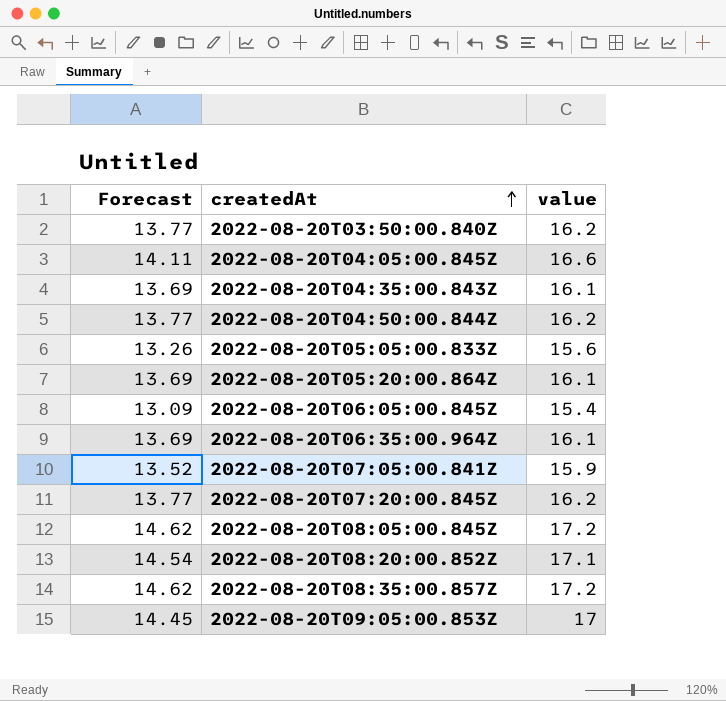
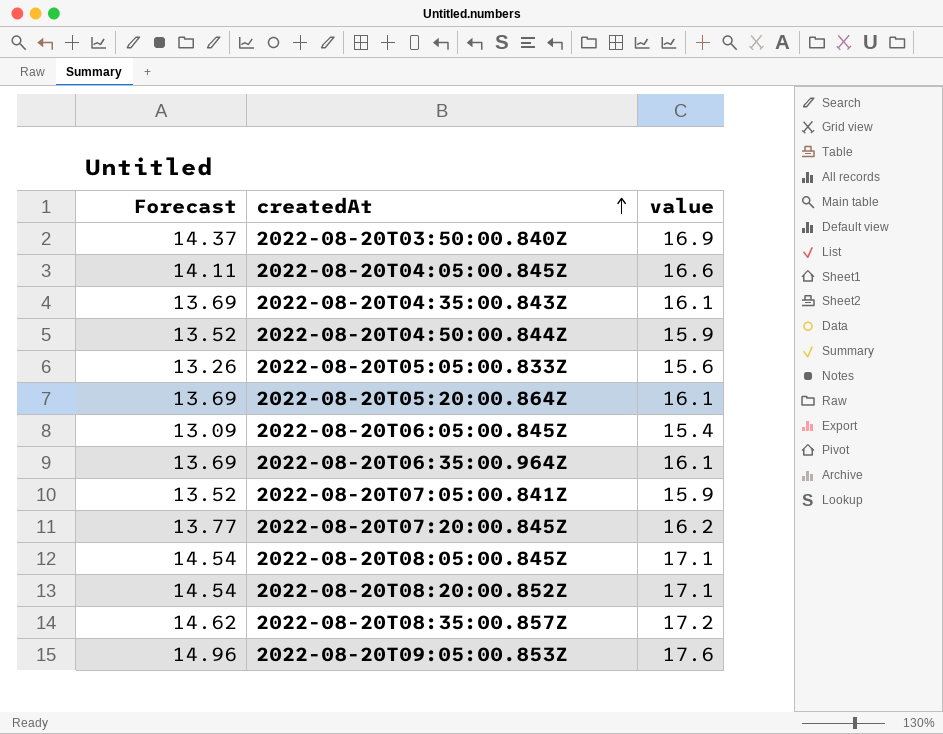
2022-08-20T03:50:00.840Z | Forecast: 13.77 -> 14.37
2022-08-20T03:50:00.840Z | value: 16.2 -> 16.9
2022-08-20T04:50:00.844Z | Forecast: 13.77 -> 13.52
2022-08-20T04:50:00.844Z | value: 16.2 -> 15.9
2022-08-20T08:05:00.845Z | Forecast: 14.62 -> 14.54
2022-08-20T08:05:00.845Z | value: 17.2 -> 17.1
2022-08-20T09:05:00.853Z | Forecast: 14.45 -> 14.96
2022-08-20T09:05:00.853Z | value: 17 -> 17.6

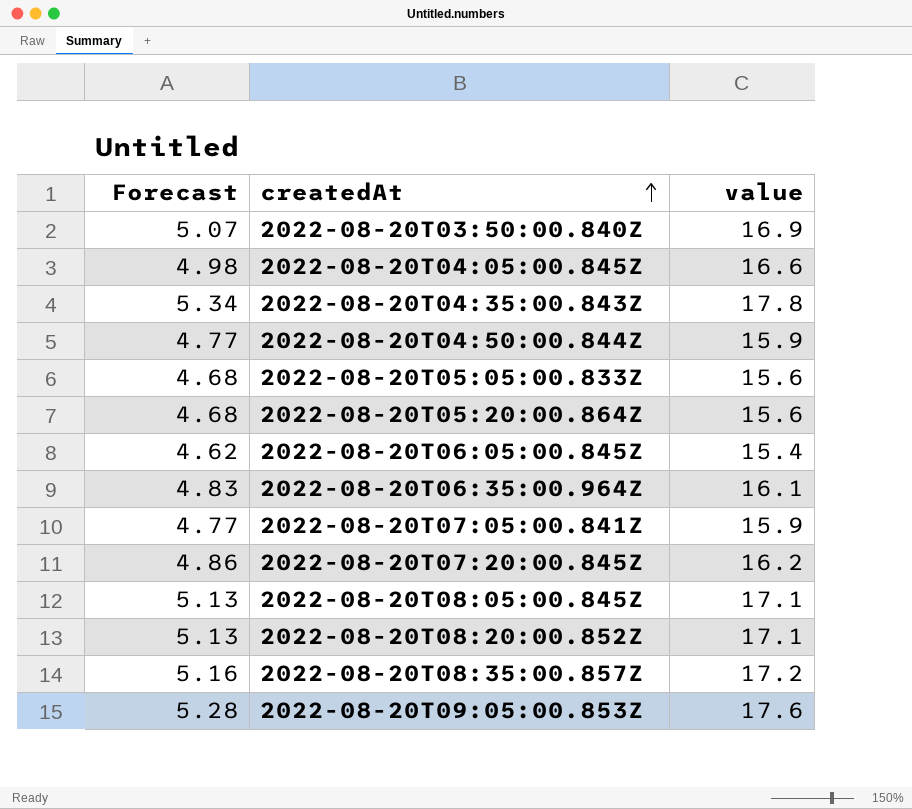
column Forecast | formula: [value] * 0.85 -> [value] * 0.3
2022-08-20T04:35:00.843Z | value: 16.1 -> 17.8
2022-08-20T05:20:00.864Z | value: 16.1 -> 15.6

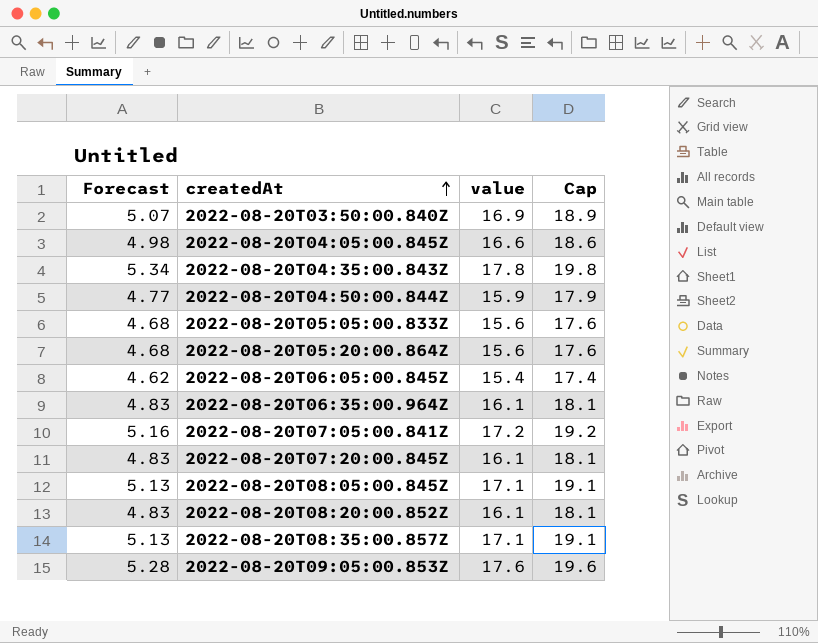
column Cap | formula: none -> [value] + 2
2022-08-20T07:05:00.841Z | Forecast: 4.77 -> 5.16
2022-08-20T07:05:00.841Z | value: 15.9 -> 17.2
2022-08-20T07:20:00.845Z | Forecast: 4.86 -> 4.83
2022-08-20T07:20:00.845Z | value: 16.2 -> 16.1
2022-08-20T08:20:00.852Z | Forecast: 5.13 -> 4.83
2022-08-20T08:20:00.852Z | value: 17.1 -> 16.1
2022-08-20T08:35:00.857Z | Forecast: 5.16 -> 5.13
2022-08-20T08:35:00.857Z | value: 17.2 -> 17.1

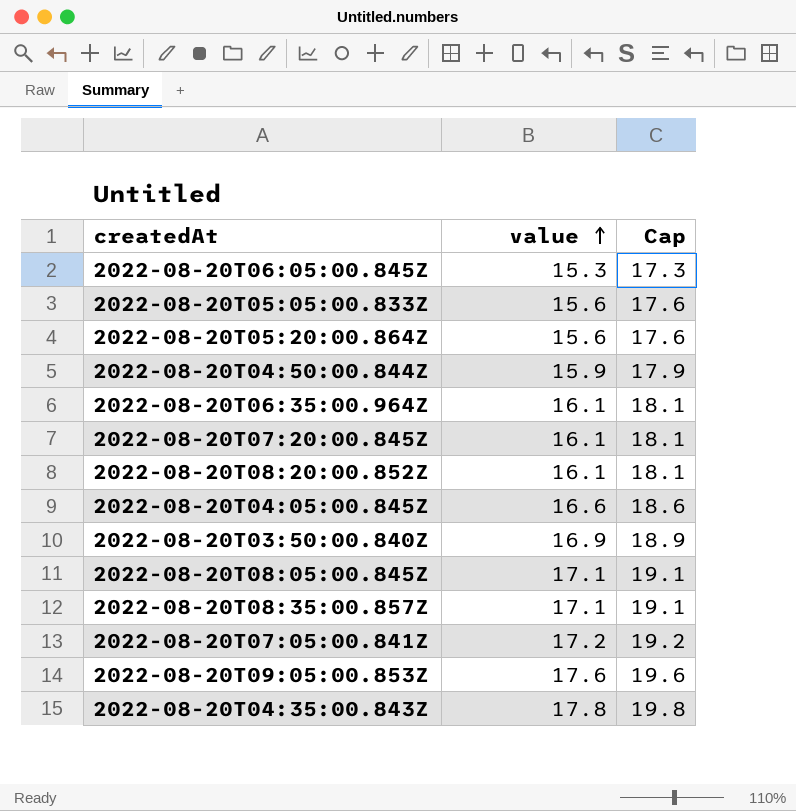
row order: createdAt ascending -> value ascending
column Forecast | formula: [value] * 0.3 -> none
2022-08-20T06:05:00.845Z | value: 15.4 -> 15.3
2022-08-20T06:05:00.845Z | Cap: 17.4 -> 17.3

